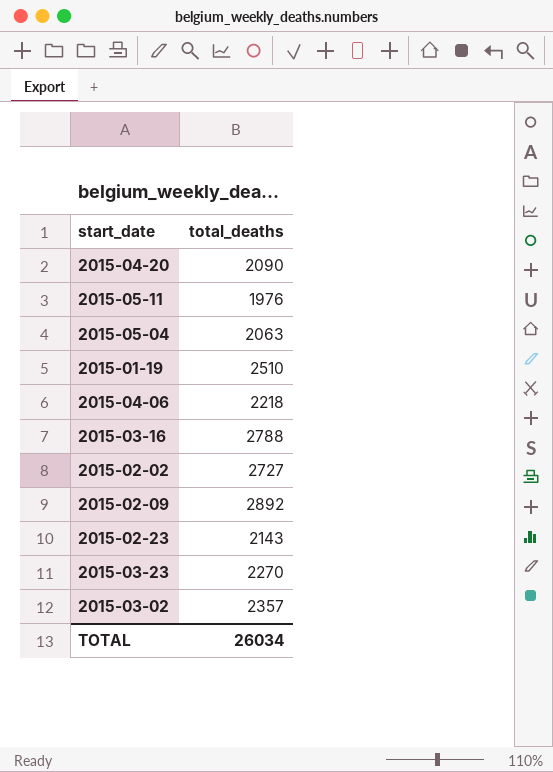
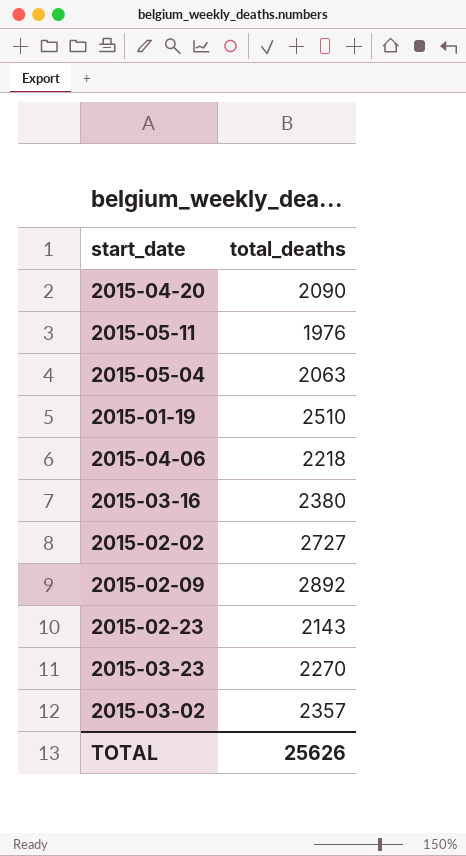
2015-03-16 | total_deaths: 2788 -> 2380
TOTAL | total_deaths: 26034 -> 25626

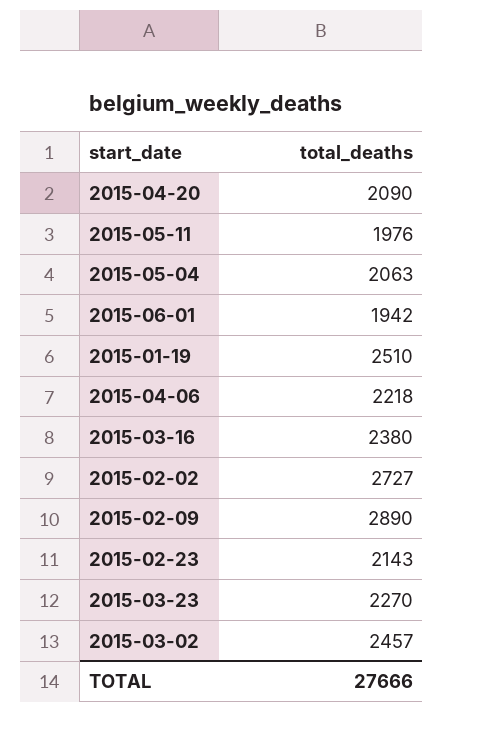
row 2015-06-01: none -> 1942
2015-02-09 | total_deaths: 2892 -> 2890
2015-03-02 | total_deaths: 2357 -> 2457
TOTAL | total_deaths: 25626 -> 27666

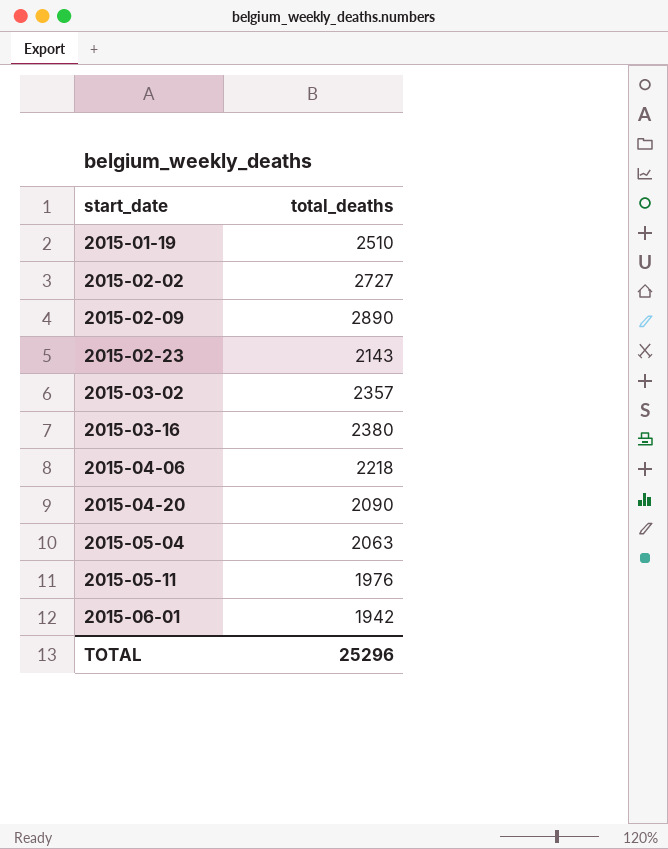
row order: none -> start_date ascending
row 2015-03-23: 2270 -> none
2015-03-02 | total_deaths: 2457 -> 2357
TOTAL | total_deaths: 27666 -> 25296

